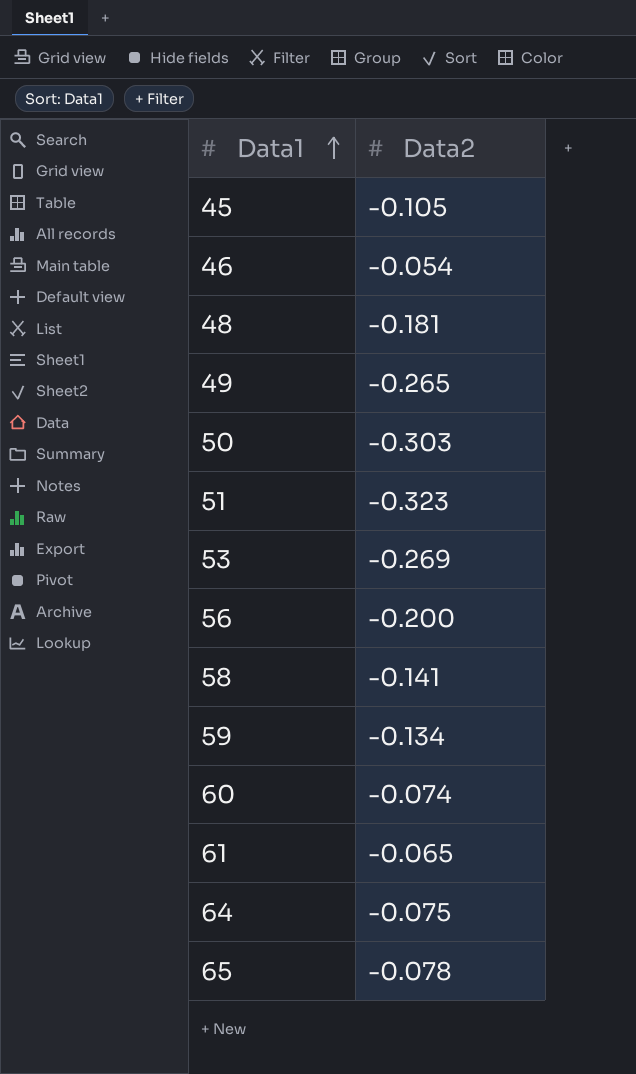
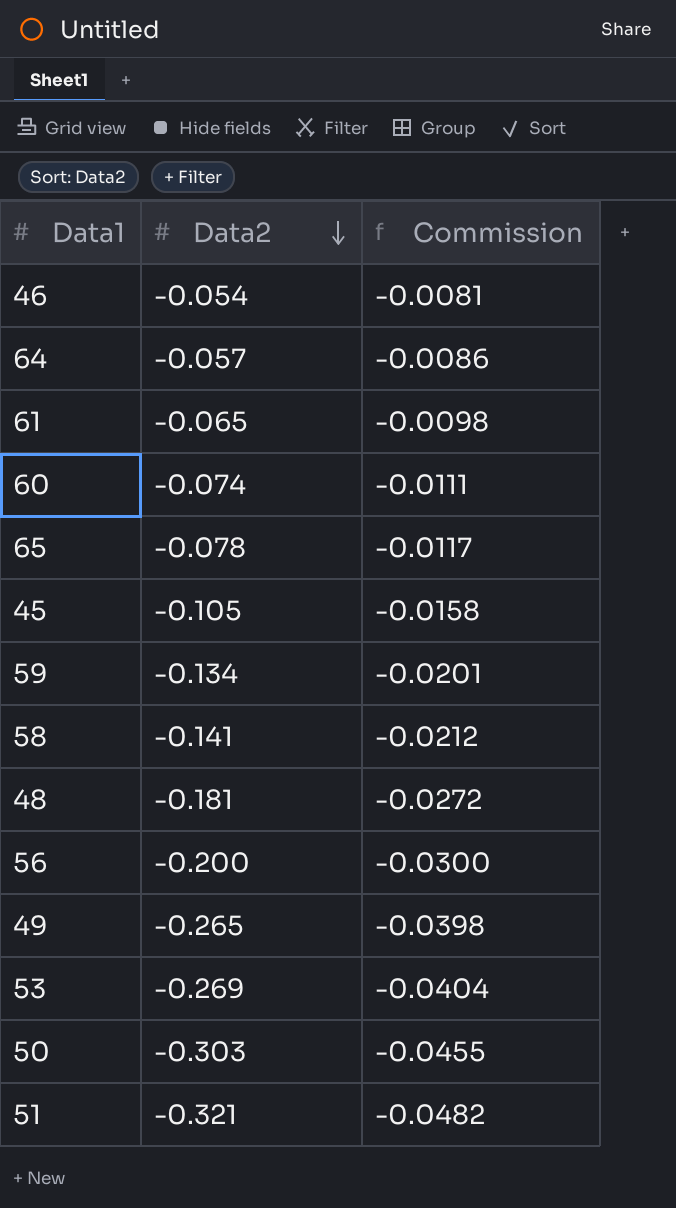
row order: Data1 ascending -> Data2 descending
column Commission | formula: none -> [Data2] * 0.15
64 | Data2: -0.075 -> -0.057
51 | Data2: -0.323 -> -0.321

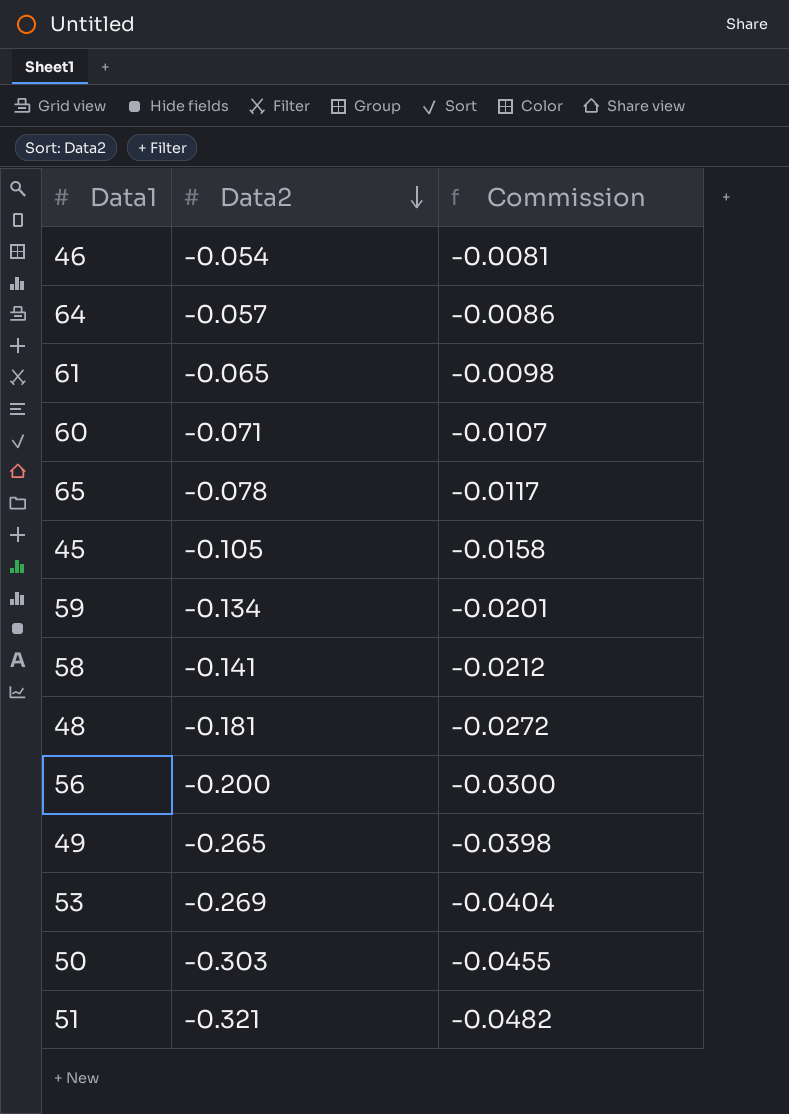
60 | Data2: -0.074 -> -0.071
60 | Commission: -0.0111 -> -0.0107

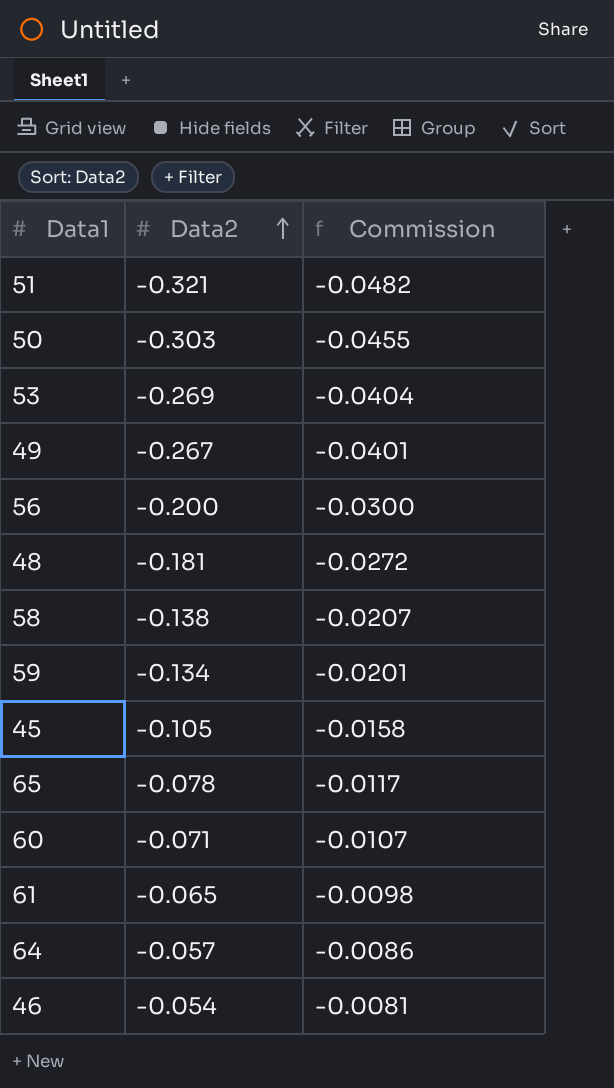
row order: Data2 descending -> Data2 ascending
49 | Data2: -0.265 -> -0.267
49 | Commission: -0.0398 -> -0.0401
58 | Data2: -0.141 -> -0.138
58 | Commission: -0.0212 -> -0.0207

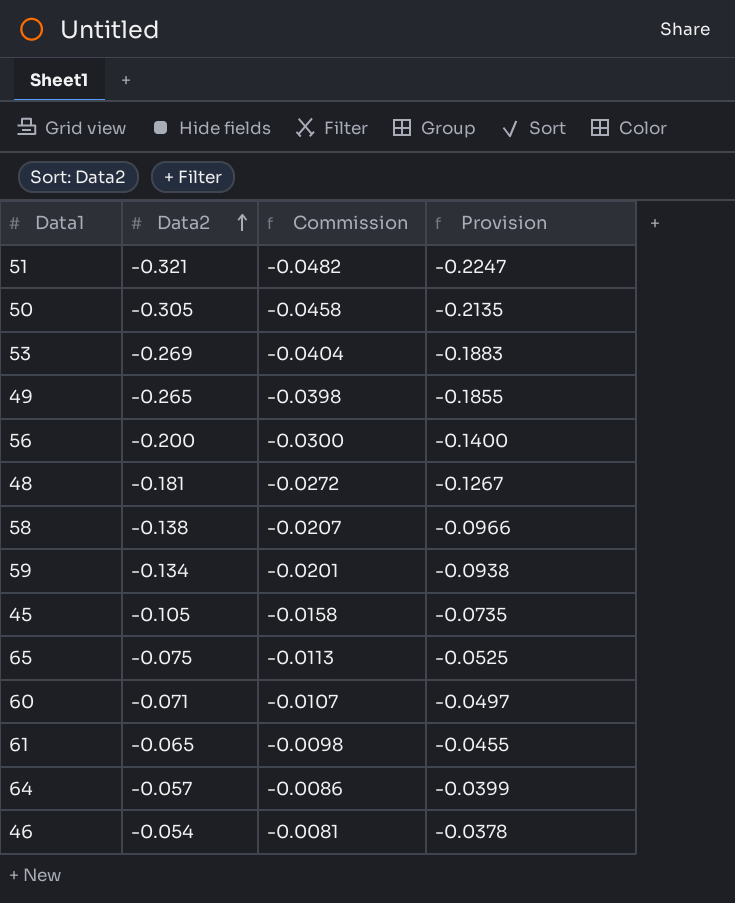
column Provision | formula: none -> [Data2] * 0.7
50 | Data2: -0.303 -> -0.305
50 | Commission: -0.0455 -> -0.0458
49 | Data2: -0.267 -> -0.265
49 | Commission: -0.0401 -> -0.0398
65 | Data2: -0.078 -> -0.075
65 | Commission: -0.0117 -> -0.0113

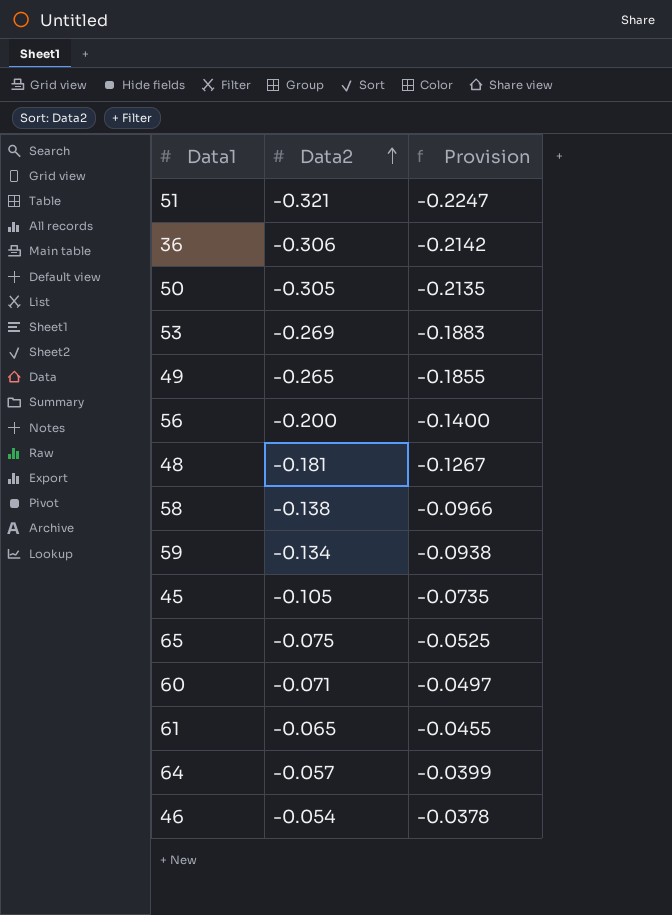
column Commission | formula: [Data2] * 0.15 -> none
row 36: none -> -0.306 | -0.2142

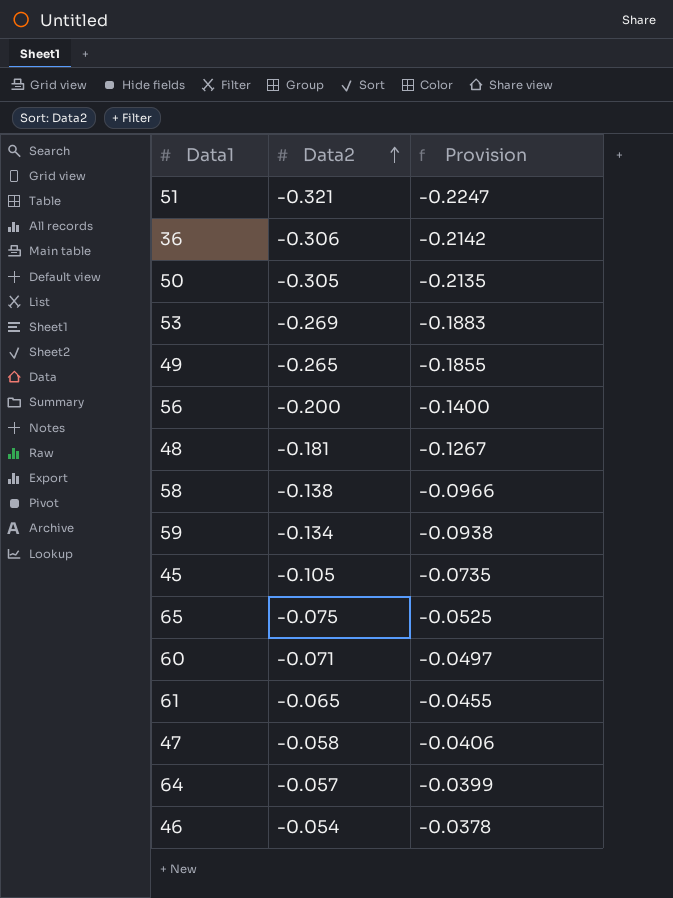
row 47: none -> -0.058 | -0.0406

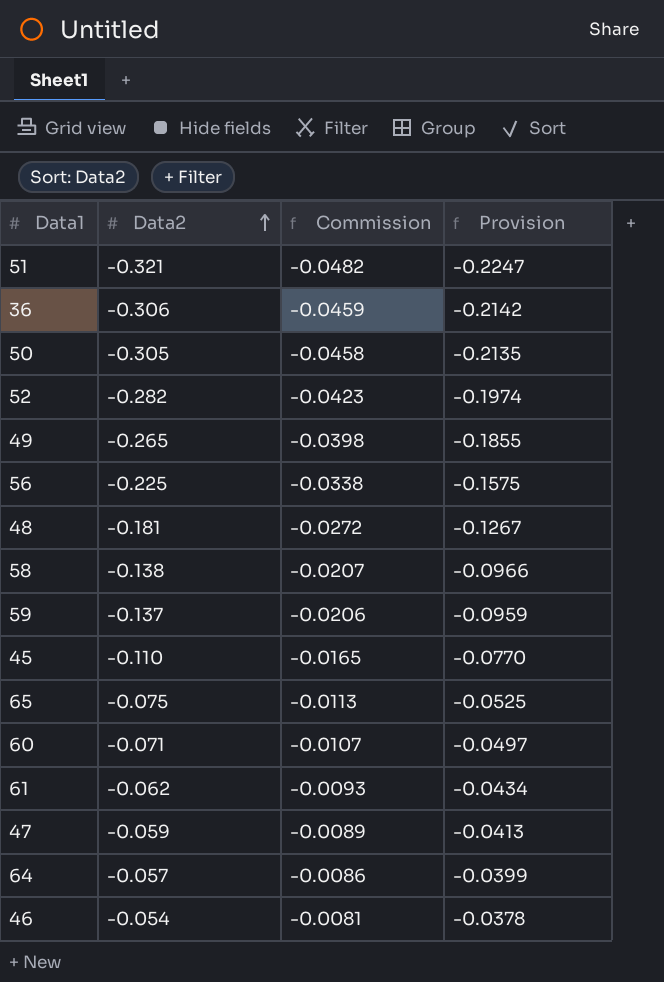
column Commission | formula: none -> [Data2] * 0.15
row 53: -0.269 | -0.1883 -> none
row 52: none -> -0.282 | -0.0423 | -0.1974
56 | Data2: -0.200 -> -0.225
56 | Provision: -0.1400 -> -0.1575
59 | Data2: -0.134 -> -0.137
59 | Provision: -0.0938 -> -0.0959
45 | Data2: -0.105 -> -0.110
45 | Provision: -0.0735 -> -0.0770
61 | Data2: -0.065 -> -0.062
61 | Provision: -0.0455 -> -0.0434
47 | Data2: -0.058 -> -0.059
47 | Provision: -0.0406 -> -0.0413

